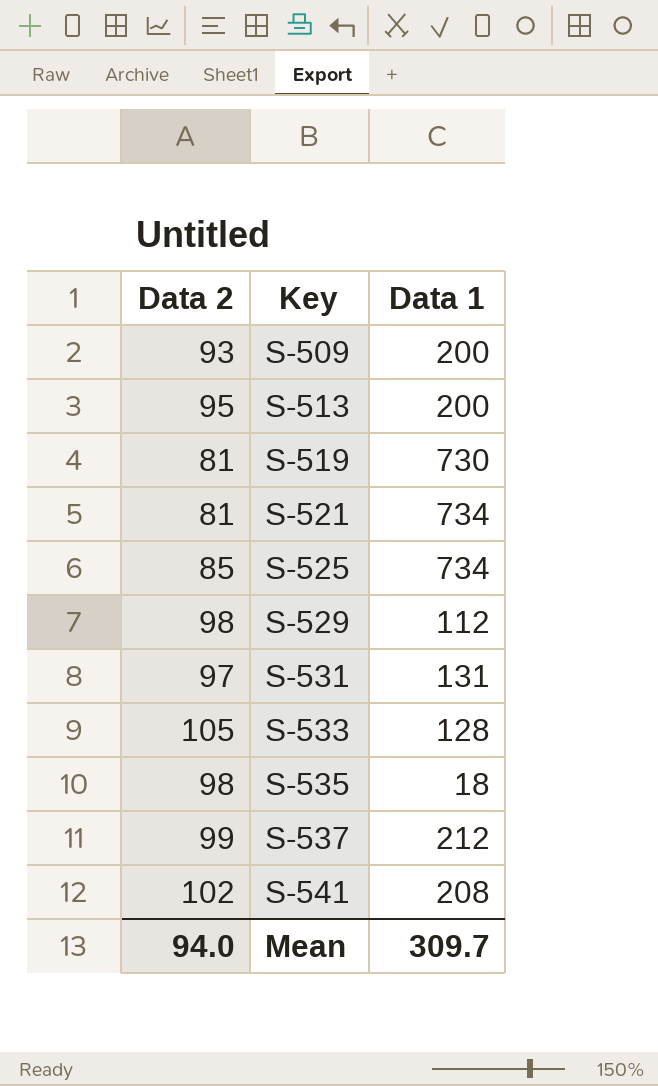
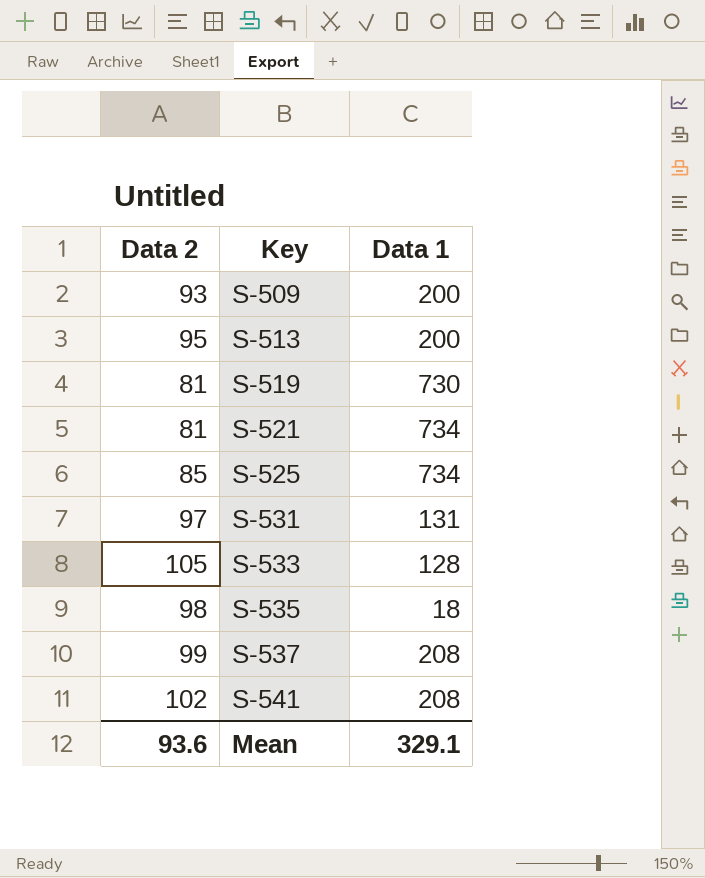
row S-529: 98 | 112 -> none
S-537 | Data 1: 212 -> 208
Mean | Data 2: 94.0 -> 93.6
Mean | Data 1: 309.7 -> 329.1

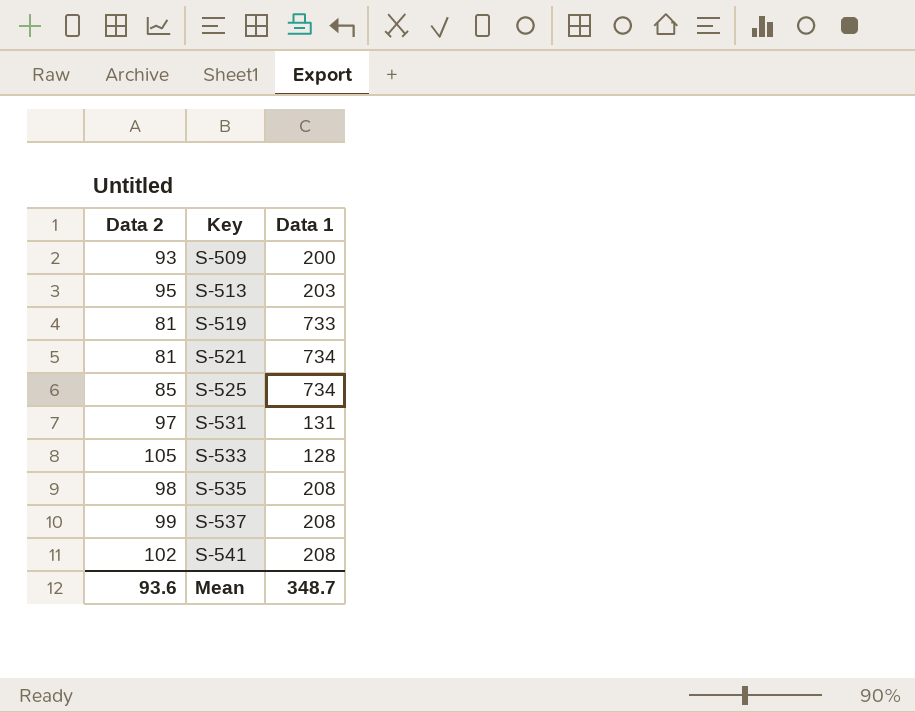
S-513 | Data 1: 200 -> 203
S-519 | Data 1: 730 -> 733
S-535 | Data 1: 18 -> 208
Mean | Data 1: 329.1 -> 348.7

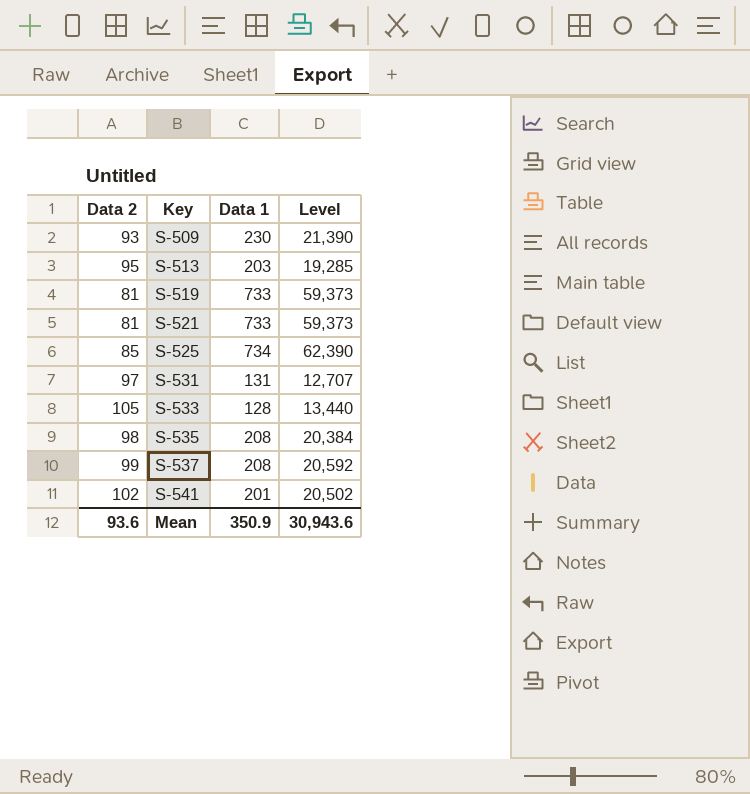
column Level | formula: none -> [Data 2] * [Data 1]
S-509 | Data 1: 200 -> 230
S-521 | Data 1: 734 -> 733
S-541 | Data 1: 208 -> 201
Mean | Data 1: 348.7 -> 350.9

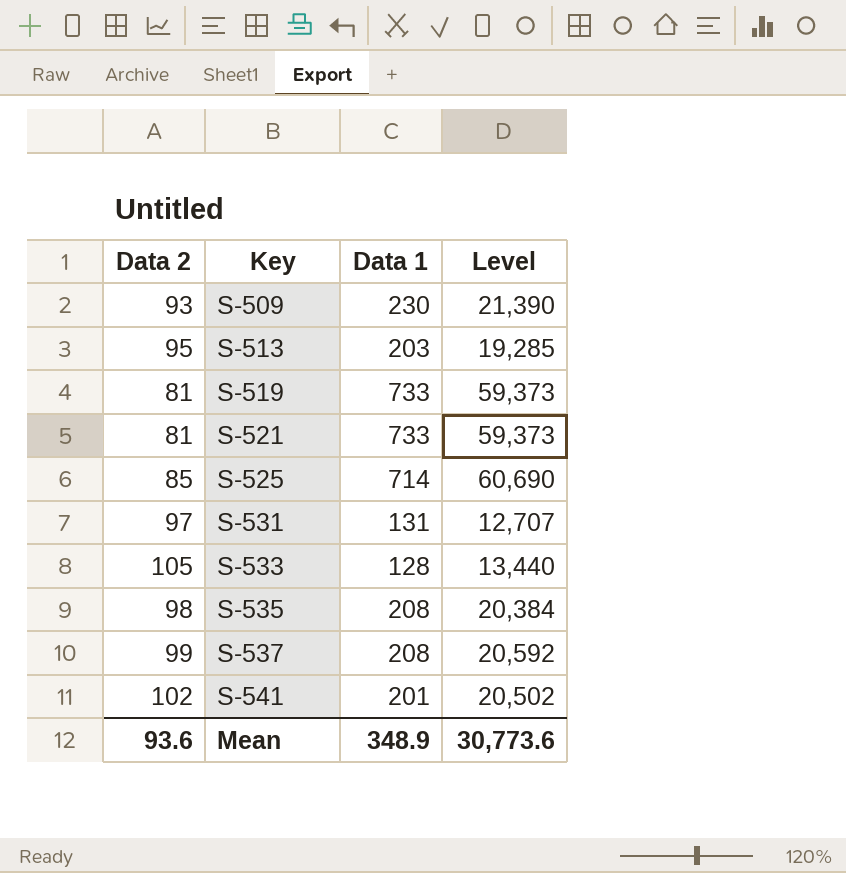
S-525 | Data 1: 734 -> 714
S-525 | Level: 62,390 -> 60,690
Mean | Data 1: 350.9 -> 348.9
Mean | Level: 30,943.6 -> 30,773.6

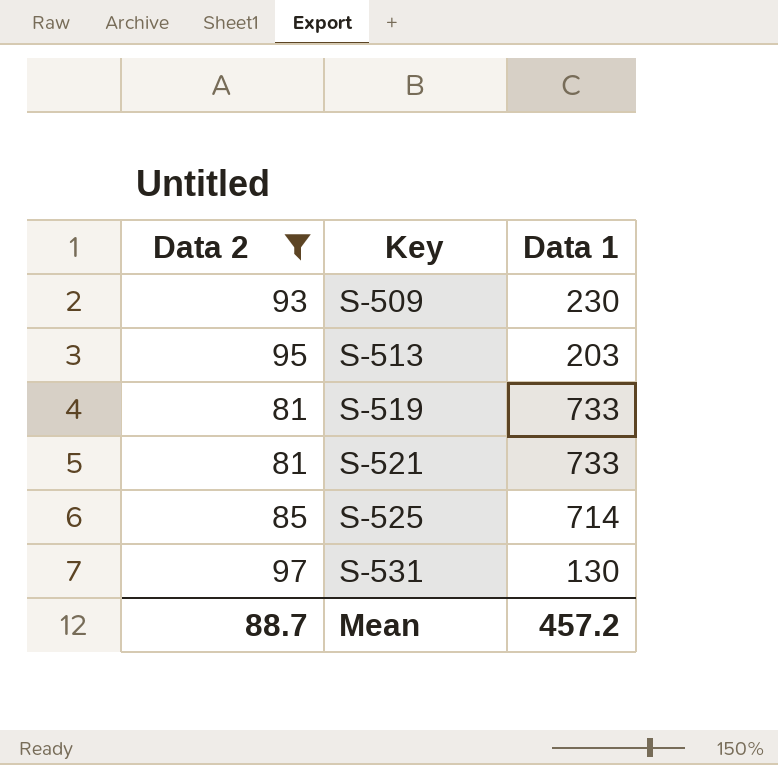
filter: none -> Data 2 <= 97
column Level | formula: [Data 2] * [Data 1] -> none
S-531 | Data 1: 131 -> 130
Mean | Data 2: 93.6 -> 88.7
Mean | Data 1: 348.9 -> 457.2

